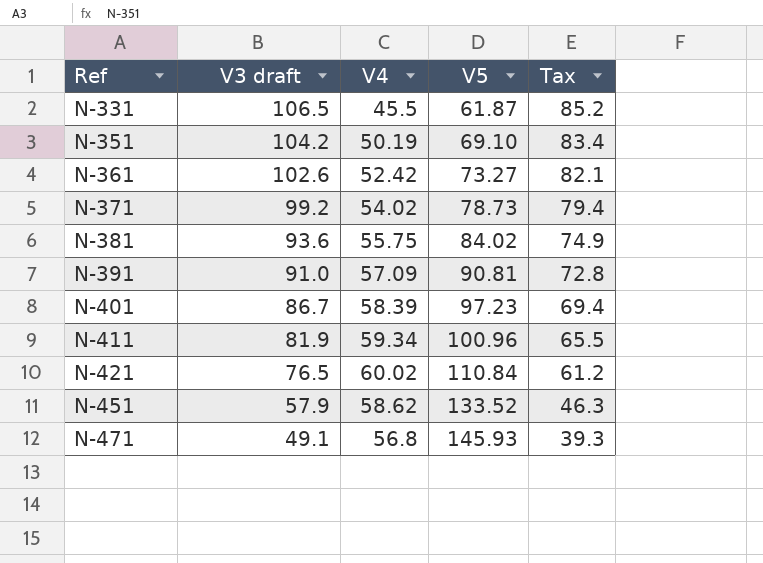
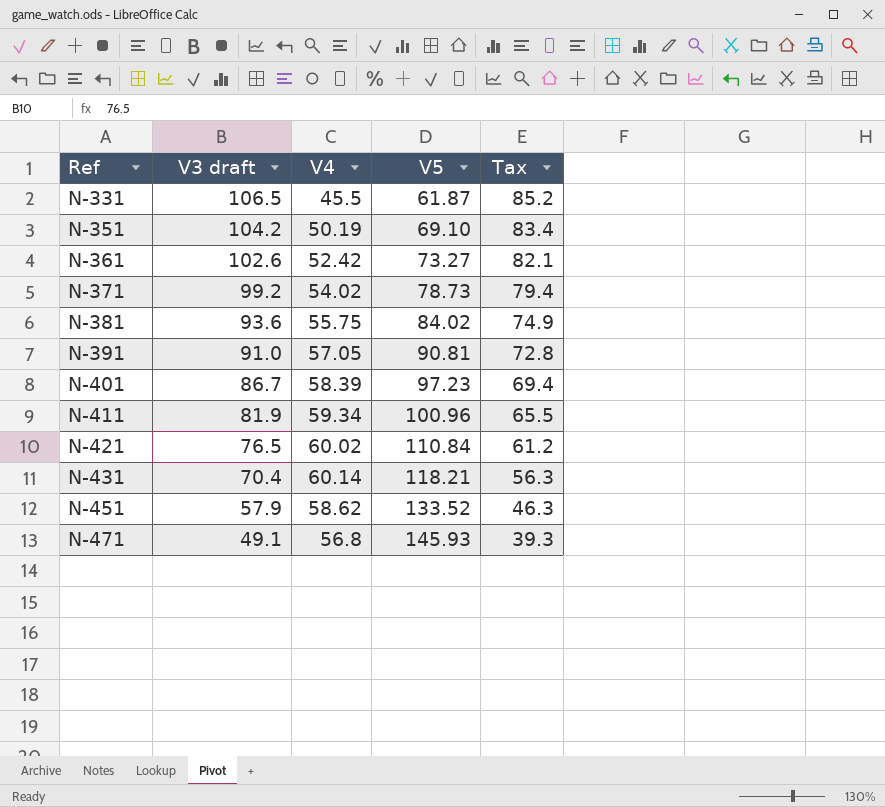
N-391 | V4: 57.09 -> 57.05
row N-431: none -> 70.4 | 60.14 | 118.21 | 56.3

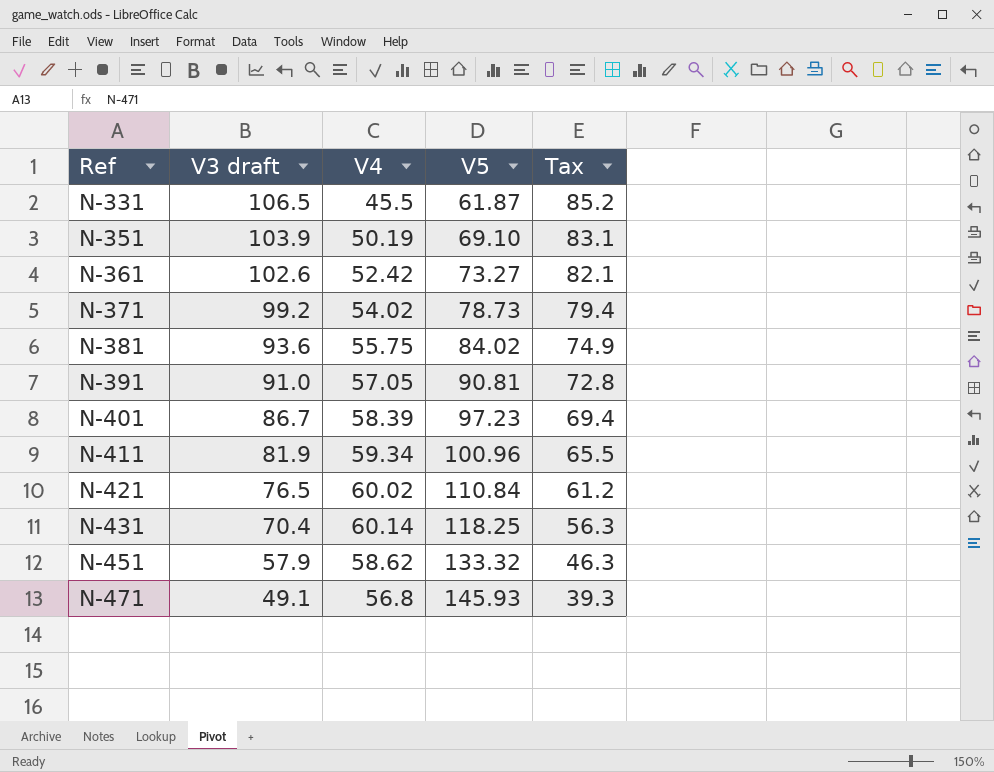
N-351 | V3 draft: 104.2 -> 103.9
N-351 | Tax: 83.4 -> 83.1
N-431 | V5: 118.21 -> 118.25
N-451 | V5: 133.52 -> 133.32

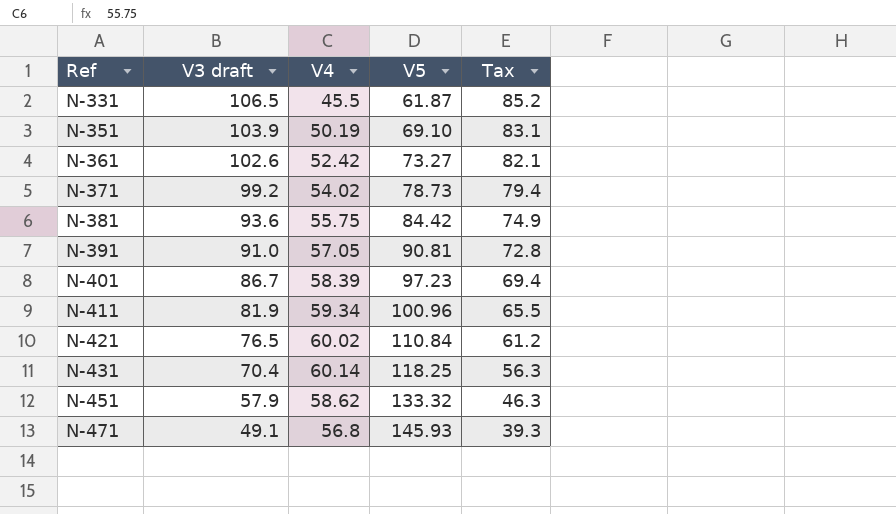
N-381 | V5: 84.02 -> 84.42

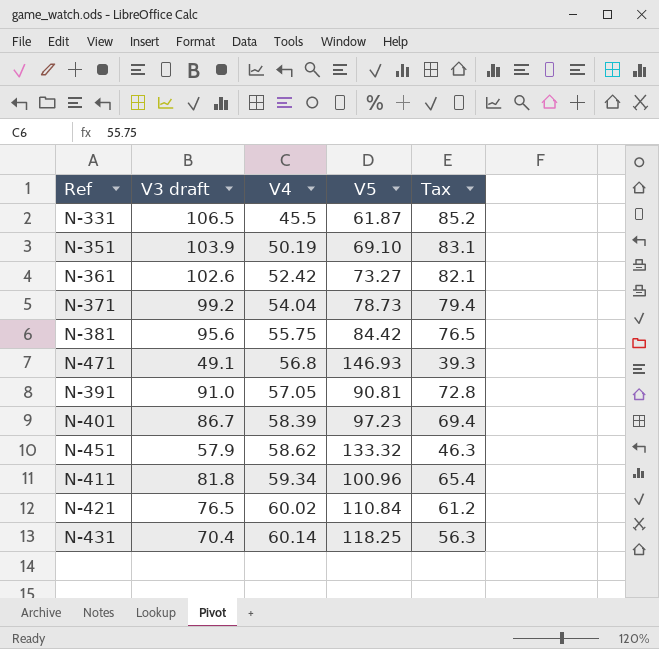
row order: Ref ascending -> V4 ascending
N-371 | V4: 54.02 -> 54.04
N-381 | V3 draft: 93.6 -> 95.6
N-381 | Tax: 74.9 -> 76.5
N-471 | V5: 145.93 -> 146.93
N-411 | V3 draft: 81.9 -> 81.8
N-411 | Tax: 65.5 -> 65.4

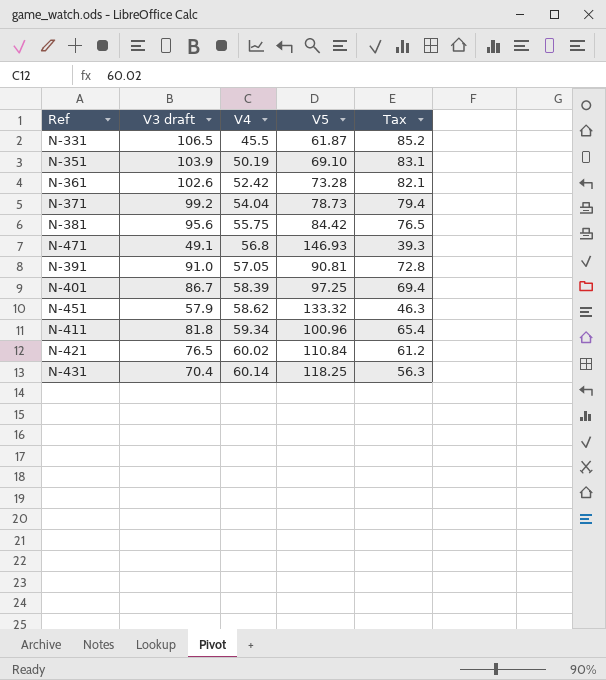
N-361 | V5: 73.27 -> 73.28
N-401 | V5: 97.23 -> 97.25

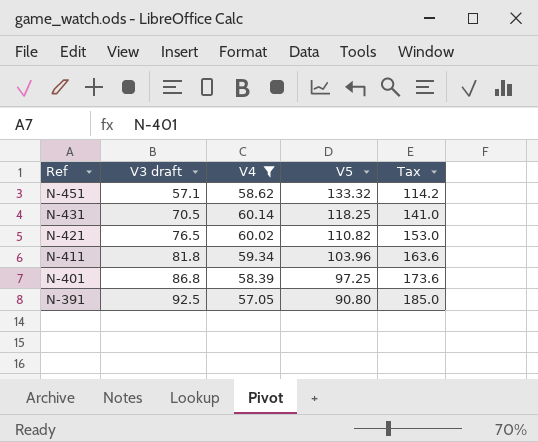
filter: none -> V4 >= 57.05
row order: V4 ascending -> Ref descending
column Tax | formula: [V3 draft] * 0.8 -> [V3 draft] * 2
N-451 | V3 draft: 57.9 -> 57.1
N-431 | V3 draft: 70.4 -> 70.5
N-421 | V5: 110.84 -> 110.82
N-411 | V5: 100.96 -> 103.96
N-401 | V3 draft: 86.7 -> 86.8
N-391 | V3 draft: 91.0 -> 92.5
N-391 | V5: 90.81 -> 90.80

